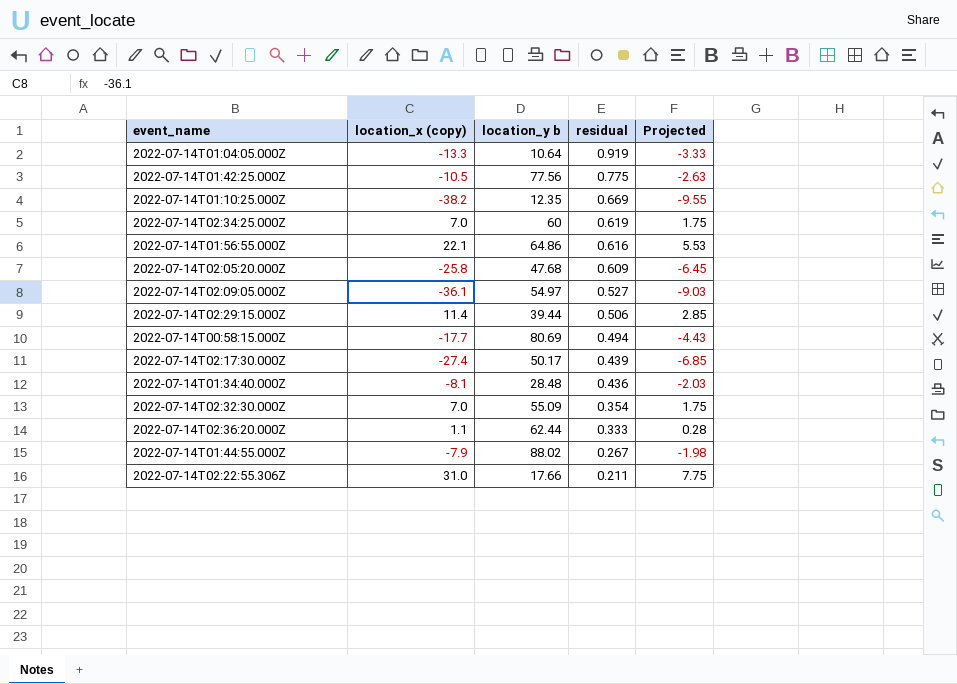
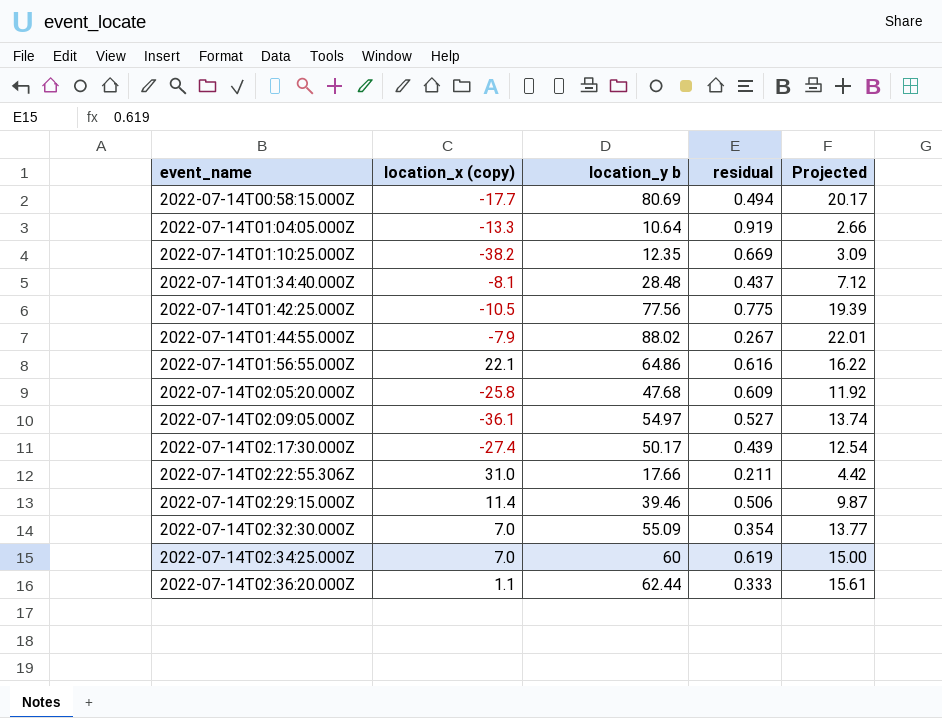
row order: residual descending -> event_name ascending
column Projected | formula: [location_x (copy)] * 0.25 -> [location_y b] * 0.25
2022-07-14T01:34:40.000Z | residual: 0.436 -> 0.437
2022-07-14T02:29:15.000Z | location_y b: 39.44 -> 39.46

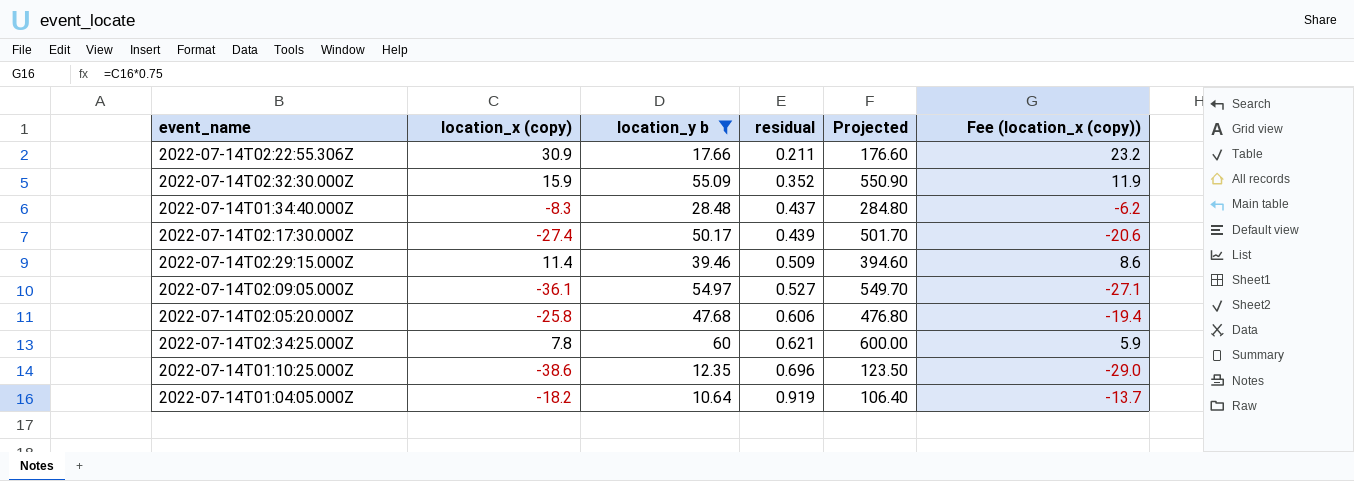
filter: none -> location_y b <= 60
row order: event_name ascending -> residual ascending
column Projected | formula: [location_y b] * 0.25 -> [location_y b] * 10
column Fee (location_x (copy)) | formula: none -> [location_x (copy)] * 0.75
2022-07-14T02:22:55.306Z | location_x (copy): 31.0 -> 30.9
2022-07-14T02:32:30.000Z | location_x (copy): 7.0 -> 15.9
2022-07-14T02:32:30.000Z | residual: 0.354 -> 0.352
2022-07-14T01:34:40.000Z | location_x (copy): -8.1 -> -8.3
2022-07-14T02:29:15.000Z | residual: 0.506 -> 0.509
2022-07-14T02:05:20.000Z | residual: 0.609 -> 0.606
2022-07-14T02:34:25.000Z | location_x (copy): 7.0 -> 7.8
2022-07-14T02:34:25.000Z | residual: 0.619 -> 0.621
2022-07-14T01:10:25.000Z | location_x (copy): -38.2 -> -38.6
2022-07-14T01:10:25.000Z | residual: 0.669 -> 0.696
2022-07-14T01:04:05.000Z | location_x (copy): -13.3 -> -18.2

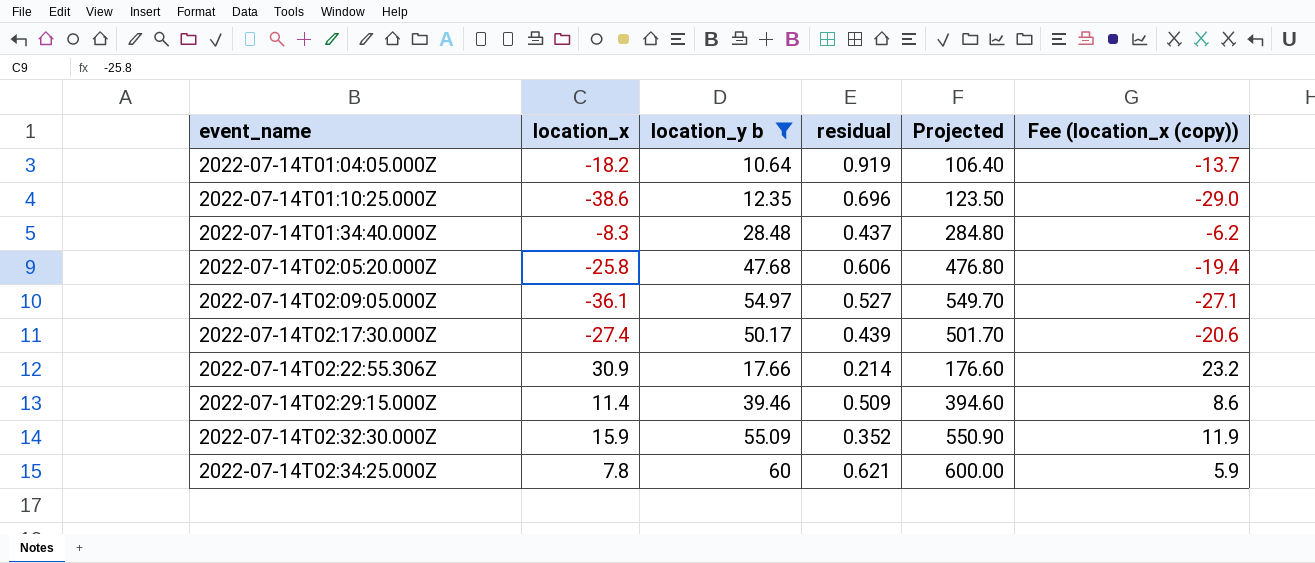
row order: residual ascending -> event_name ascending
column name: location_x (copy) -> location_x
2022-07-14T02:22:55.306Z | residual: 0.211 -> 0.214

